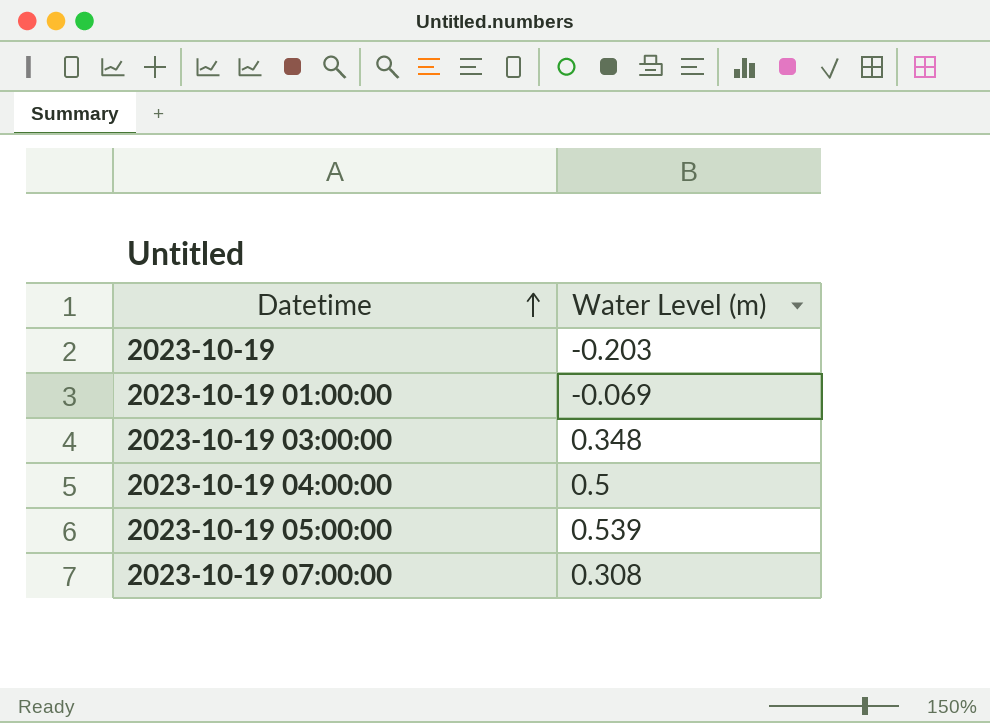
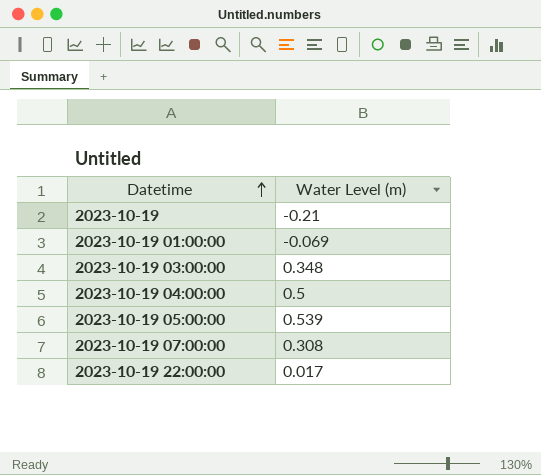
2023-10-19 | Water Level (m): -0.203 -> -0.21
row 2023-10-19 22:00:00: none -> 0.017

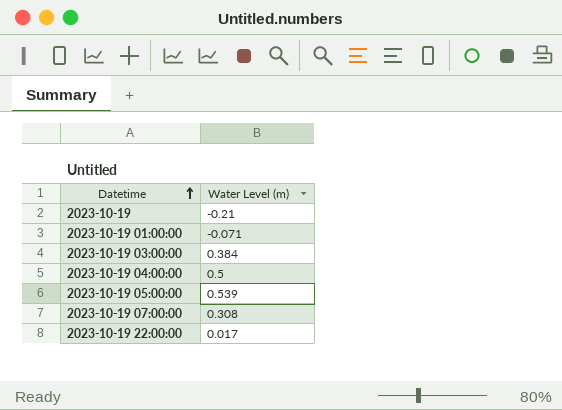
2023-10-19 01:00:00 | Water Level (m): -0.069 -> -0.071
2023-10-19 03:00:00 | Water Level (m): 0.348 -> 0.384

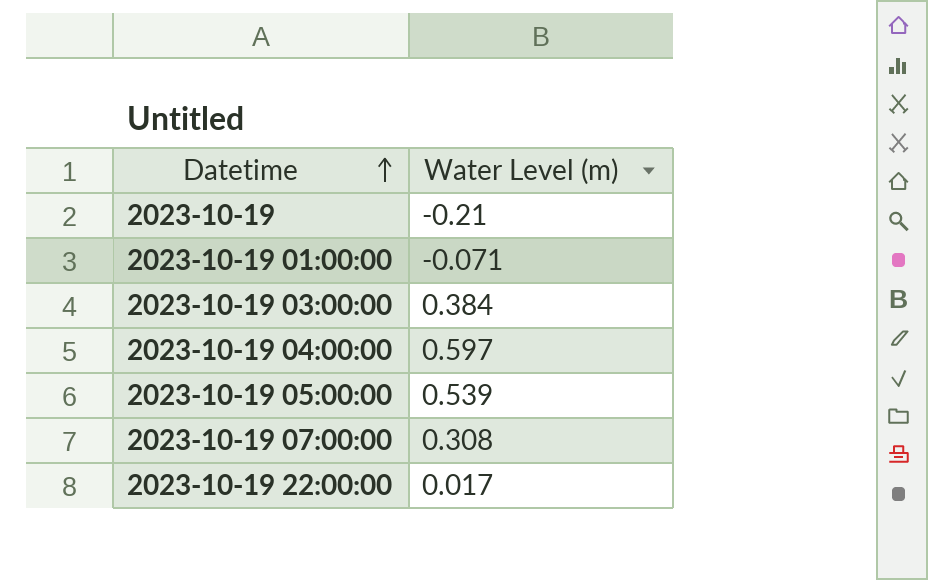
2023-10-19 04:00:00 | Water Level (m): 0.5 -> 0.597

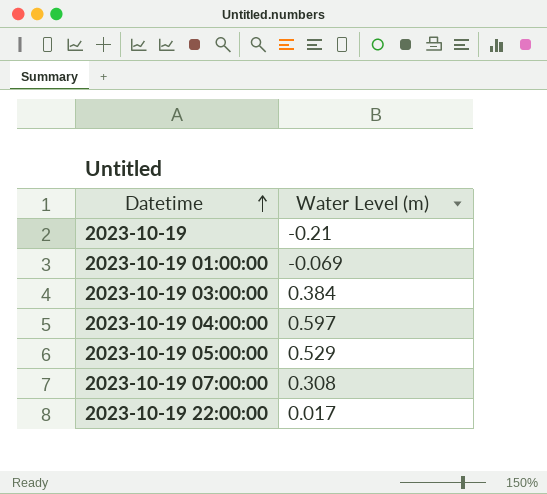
2023-10-19 01:00:00 | Water Level (m): -0.071 -> -0.069
2023-10-19 05:00:00 | Water Level (m): 0.539 -> 0.529

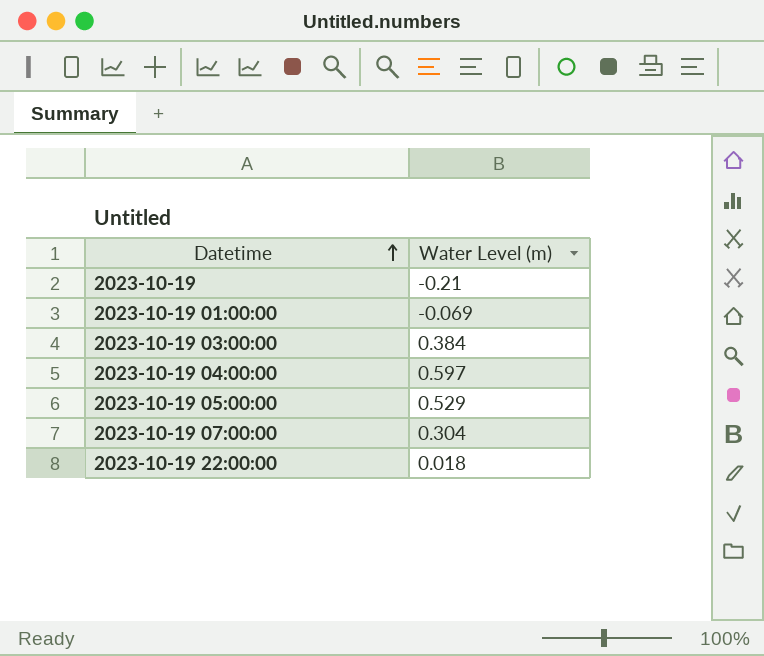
2023-10-19 07:00:00 | Water Level (m): 0.308 -> 0.304
2023-10-19 22:00:00 | Water Level (m): 0.017 -> 0.018

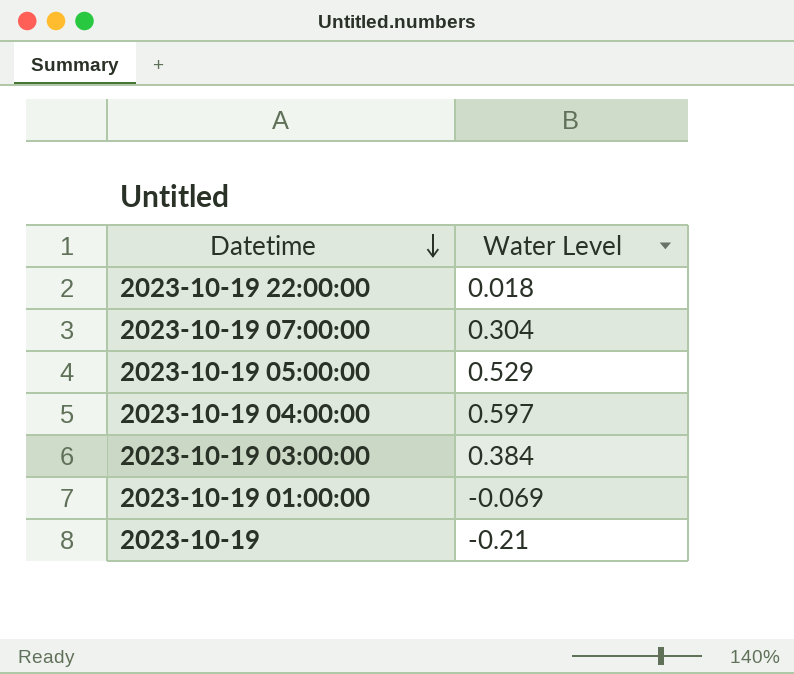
row order: Datetime ascending -> Datetime descending
column name: Water Level (m) -> Water Level

